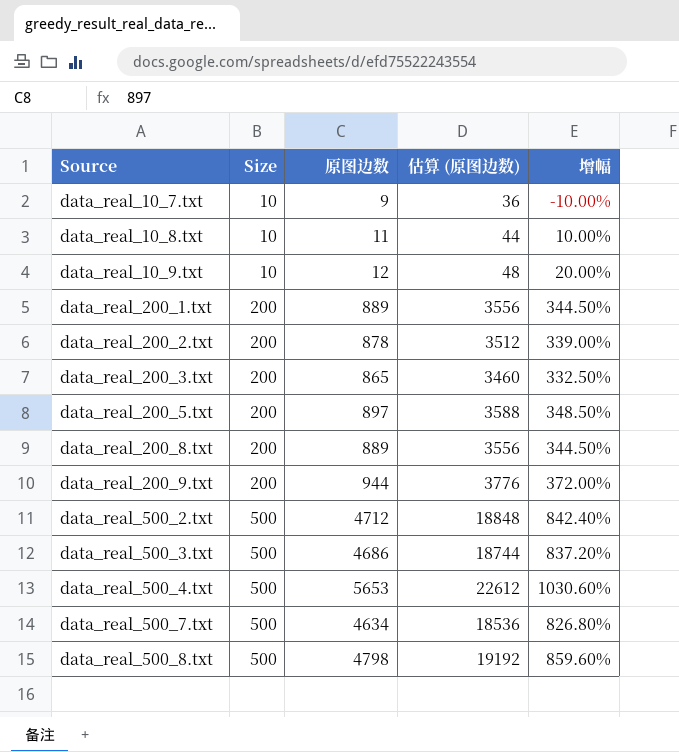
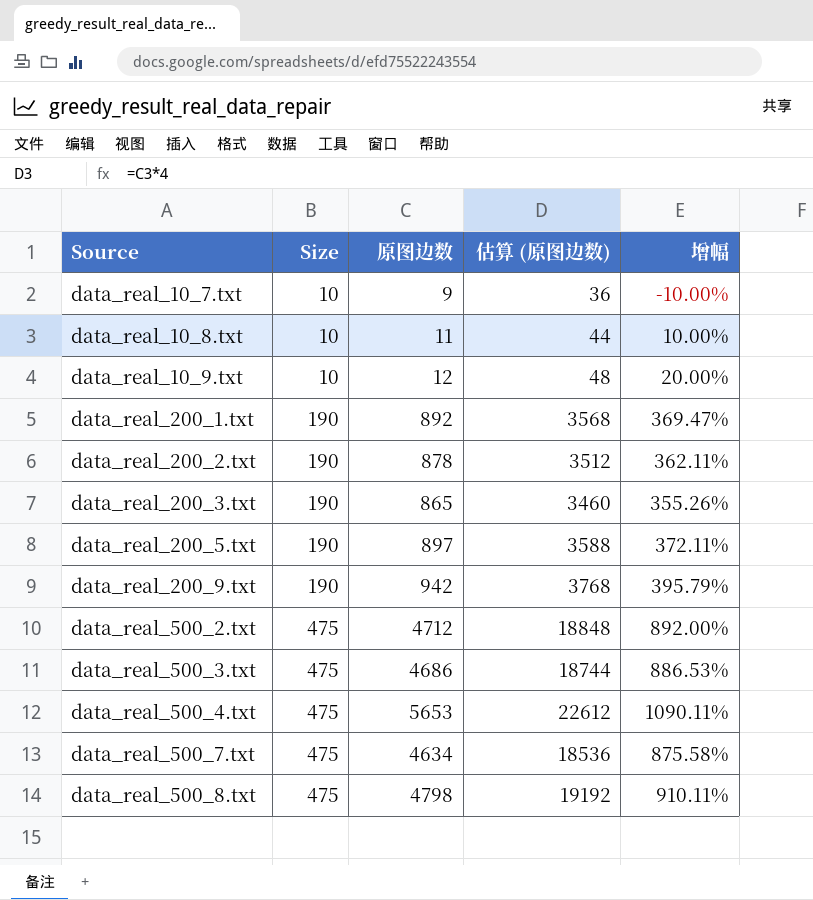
row data_real_200_8.txt: 200 | 889 | 3556 | 344.50% -> none
data_real_200_1.txt | Size: 200 -> 190
data_real_200_1.txt | 原图边数: 889 -> 892
data_real_200_1.txt | 估算 (原图边数): 3556 -> 3568
data_real_200_1.txt | 增幅: 344.50% -> 369.47%
data_real_200_2.txt | Size: 200 -> 190
data_real_200_2.txt | 增幅: 339.00% -> 362.11%
data_real_200_3.txt | Size: 200 -> 190
data_real_200_3.txt | 增幅: 332.50% -> 355.26%
data_real_200_5.txt | Size: 200 -> 190
data_real_200_5.txt | 增幅: 348.50% -> 372.11%
data_real_200_9.txt | Size: 200 -> 190
data_real_200_9.txt | 原图边数: 944 -> 942
data_real_200_9.txt | 估算 (原图边数): 3776 -> 3768
data_real_200_9.txt | 增幅: 372.00% -> 395.79%
data_real_500_2.txt | Size: 500 -> 475
data_real_500_2.txt | 增幅: 842.40% -> 892.00%
data_real_500_3.txt | Size: 500 -> 475
data_real_500_3.txt | 增幅: 837.20% -> 886.53%
data_real_500_4.txt | Size: 500 -> 475
data_real_500_4.txt | 增幅: 1030.60% -> 1090.11%
data_real_500_7.txt | Size: 500 -> 475
data_real_500_7.txt | 增幅: 826.80% -> 875.58%
data_real_500_8.txt | Size: 500 -> 475
data_real_500_8.txt | 增幅: 859.60% -> 910.11%

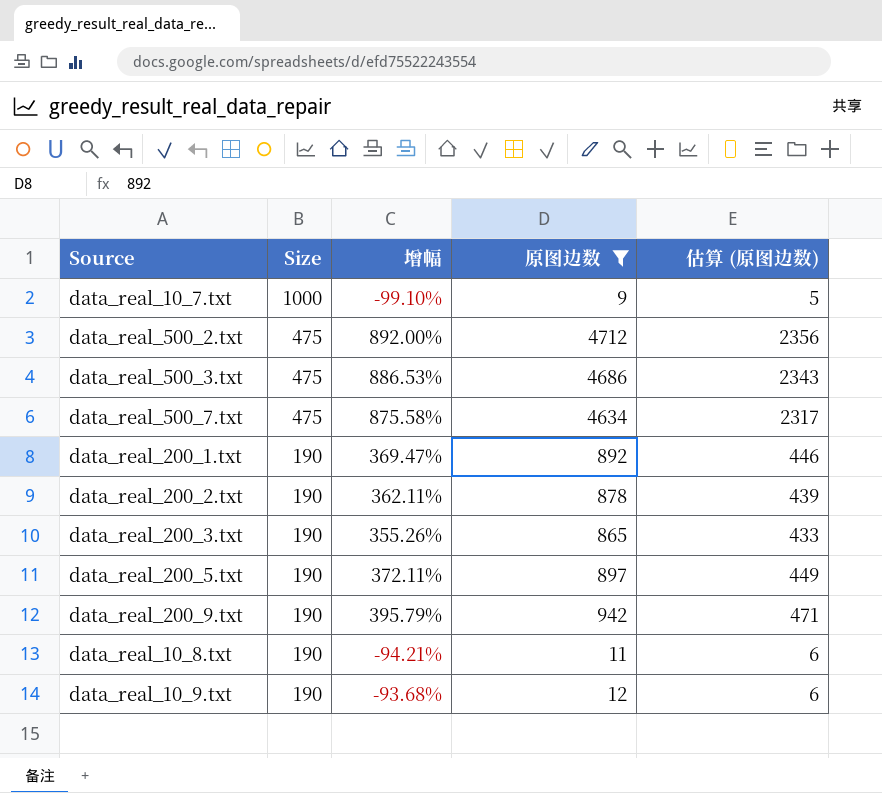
filter: none -> 原图边数 <= 4712
row order: Source ascending -> Size descending
column 增幅 | position: 5 -> 3
column 估算 (原图边数) | formula: [原图边数] * 4 -> [原图边数] * 0.5
data_real_10_7.txt | Size: 10 -> 1000
data_real_10_7.txt | 增幅: -10.00% -> -99.10%
data_real_10_8.txt | Size: 10 -> 190
data_real_10_8.txt | 增幅: 10.00% -> -94.21%
data_real_10_9.txt | Size: 10 -> 190
data_real_10_9.txt | 增幅: 20.00% -> -93.68%

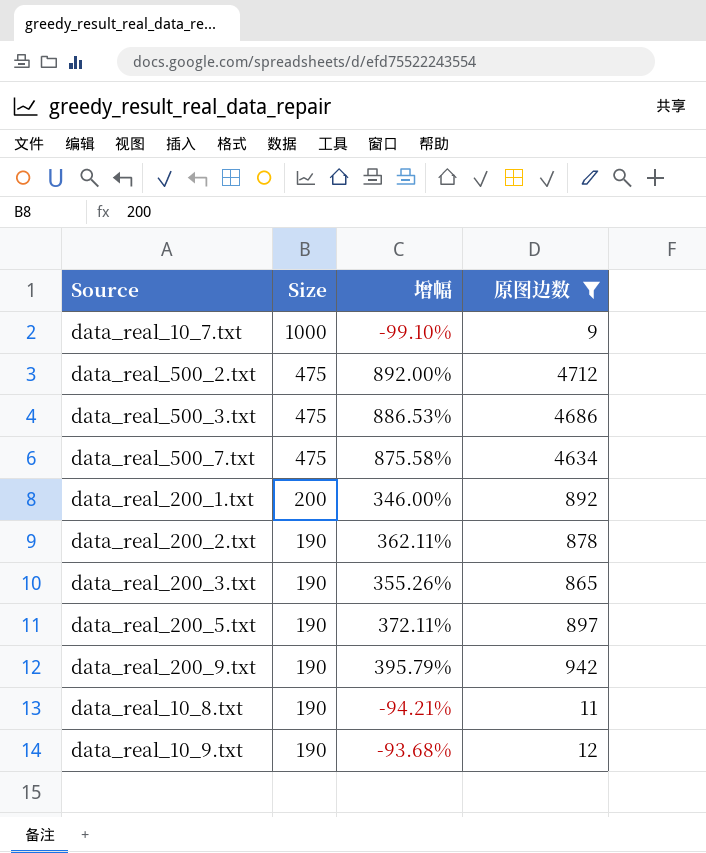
column 估算 (原图边数) | formula: [原图边数] * 0.5 -> none
data_real_200_1.txt | Size: 190 -> 200
data_real_200_1.txt | 增幅: 369.47% -> 346.00%

